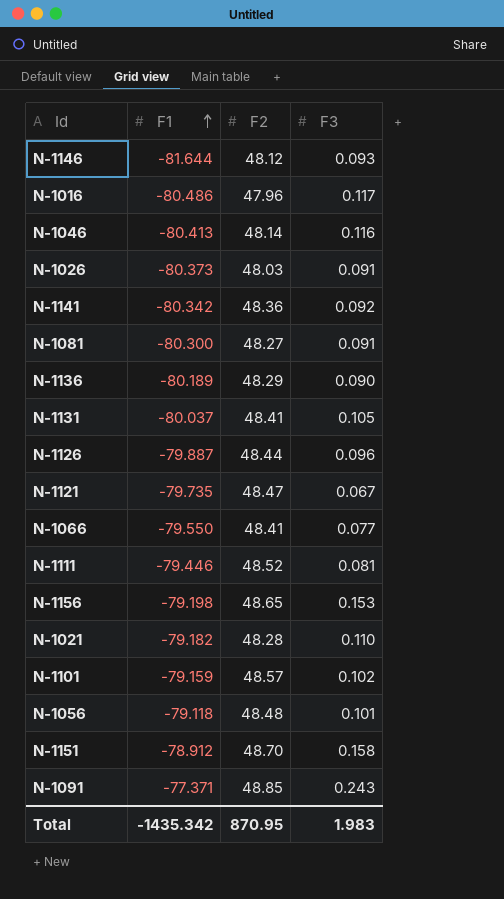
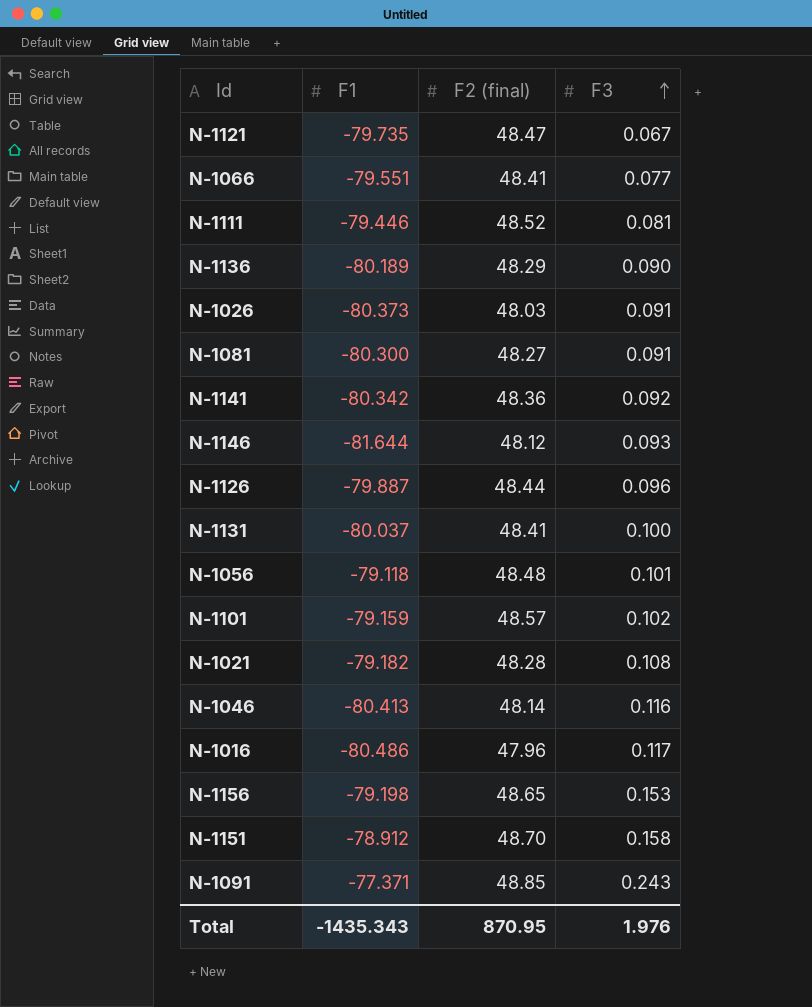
row order: F1 ascending -> F3 ascending
column name: F2 -> F2 (final)
N-1066 | F1: -79.550 -> -79.551
N-1131 | F3: 0.105 -> 0.100
N-1021 | F3: 0.110 -> 0.108
Total | F1: -1435.342 -> -1435.343
Total | F3: 1.983 -> 1.976

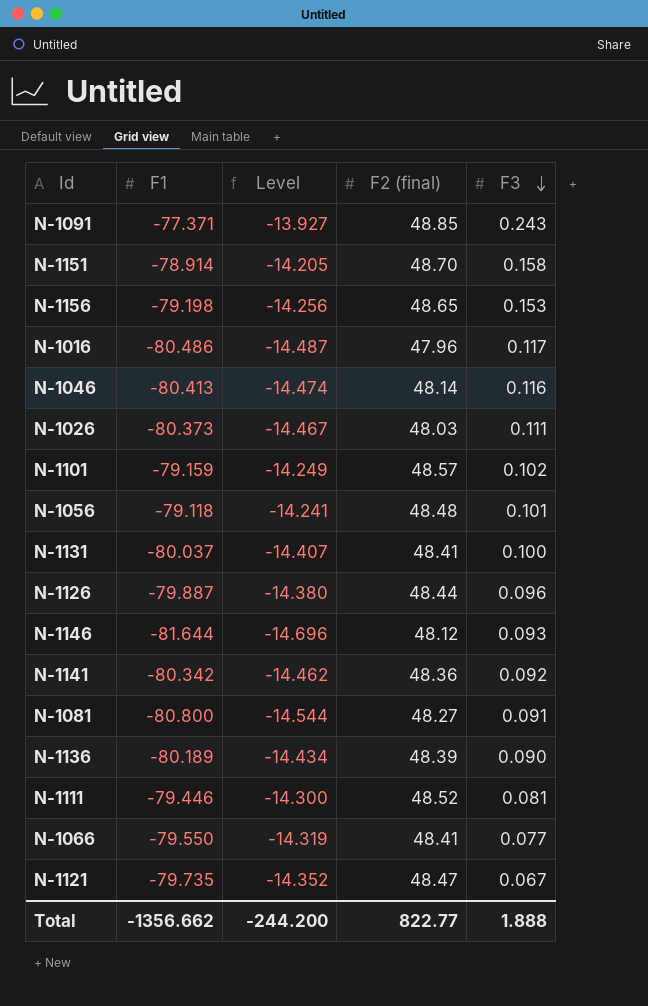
row order: F3 ascending -> F3 descending
column Level | formula: none -> [F1] * 0.18
row N-1021: -79.182 | 48.28 | 0.108 -> none
N-1151 | F1: -78.912 -> -78.914
N-1026 | F3: 0.091 -> 0.111
N-1081 | F1: -80.300 -> -80.800
N-1136 | F2 (final): 48.29 -> 48.39
N-1066 | F1: -79.551 -> -79.550
Total | F1: -1435.343 -> -1356.662
Total | F2 (final): 870.95 -> 822.77
Total | F3: 1.976 -> 1.888

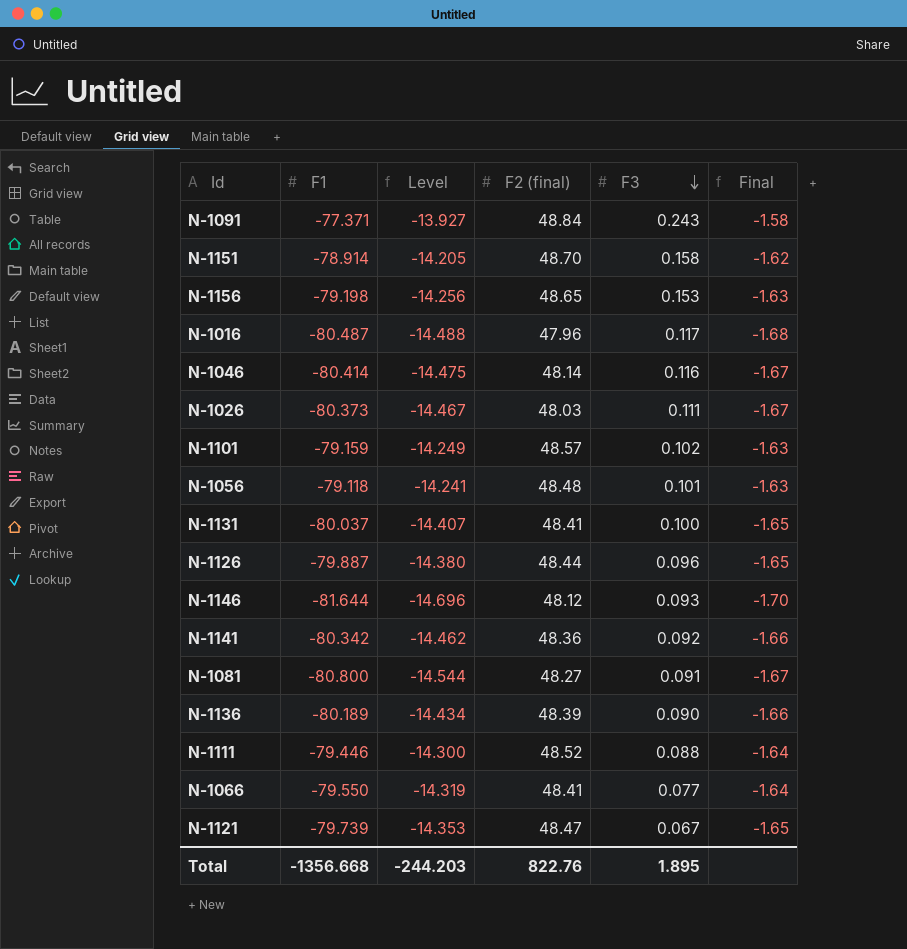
column Final | formula: none -> [F1] / [F2 (final)]
N-1091 | F2 (final): 48.85 -> 48.84
N-1016 | F1: -80.486 -> -80.487
N-1016 | Level: -14.487 -> -14.488
N-1046 | F1: -80.413 -> -80.414
N-1046 | Level: -14.474 -> -14.475
N-1111 | F3: 0.081 -> 0.088
N-1121 | F1: -79.735 -> -79.739
N-1121 | Level: -14.352 -> -14.353
Total | F1: -1356.662 -> -1356.668
Total | Level: -244.200 -> -244.203
Total | F2 (final): 822.77 -> 822.76
Total | F3: 1.888 -> 1.895

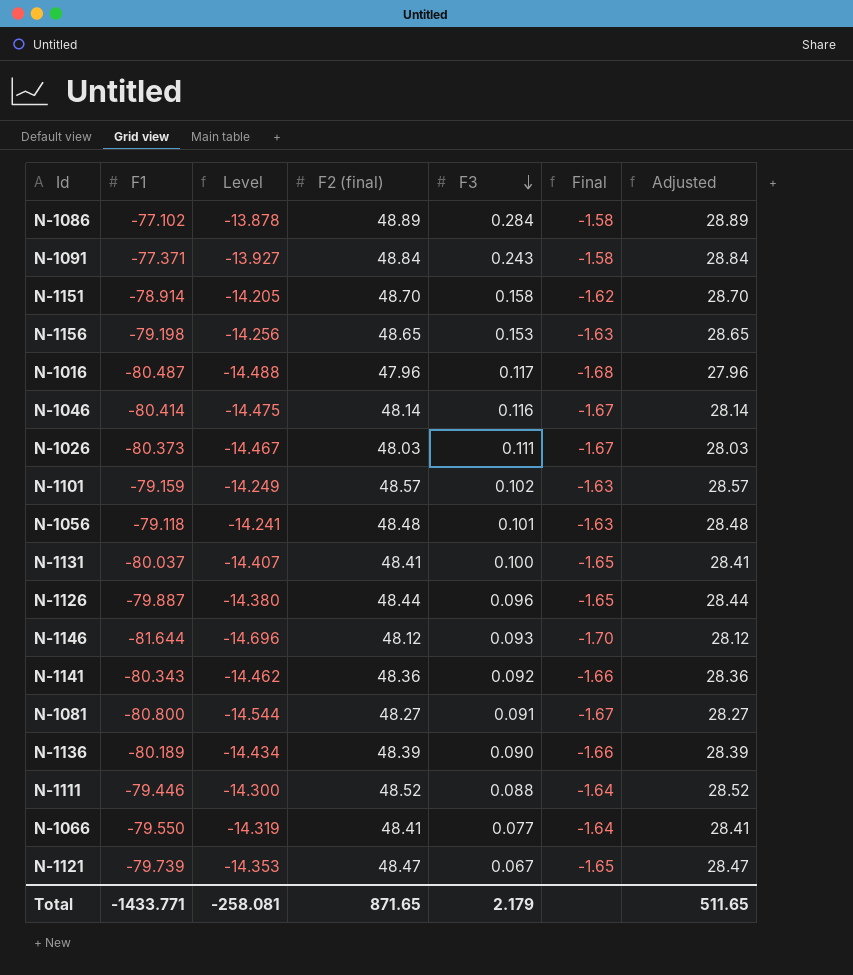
column Adjusted | formula: none -> [F2 (final)] - 20
row N-1086: none -> -77.102 | -13.878 | 48.89 | 0.284 | -1.58 | 28.89
N-1141 | F1: -80.342 -> -80.343
Total | F1: -1356.668 -> -1433.771
Total | Level: -244.203 -> -258.081
Total | F2 (final): 822.76 -> 871.65
Total | F3: 1.895 -> 2.179

